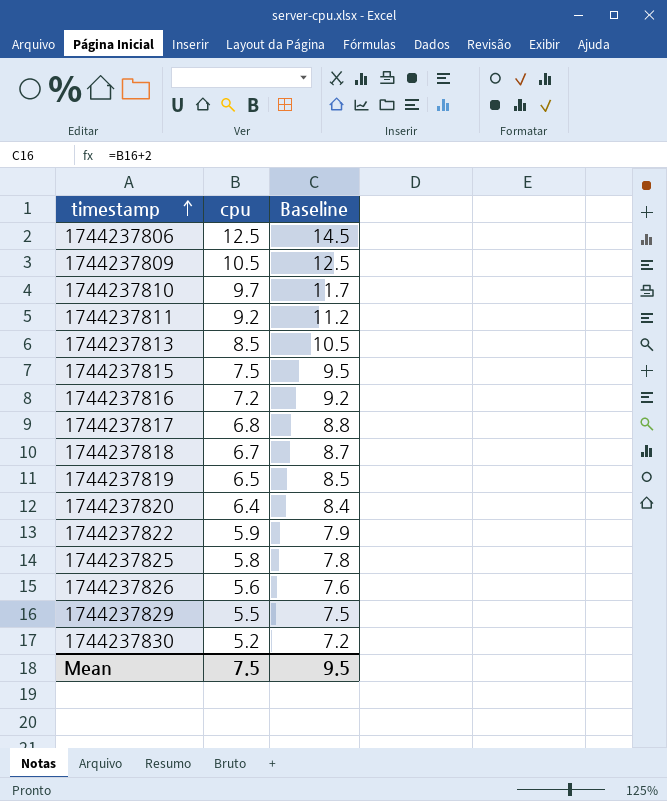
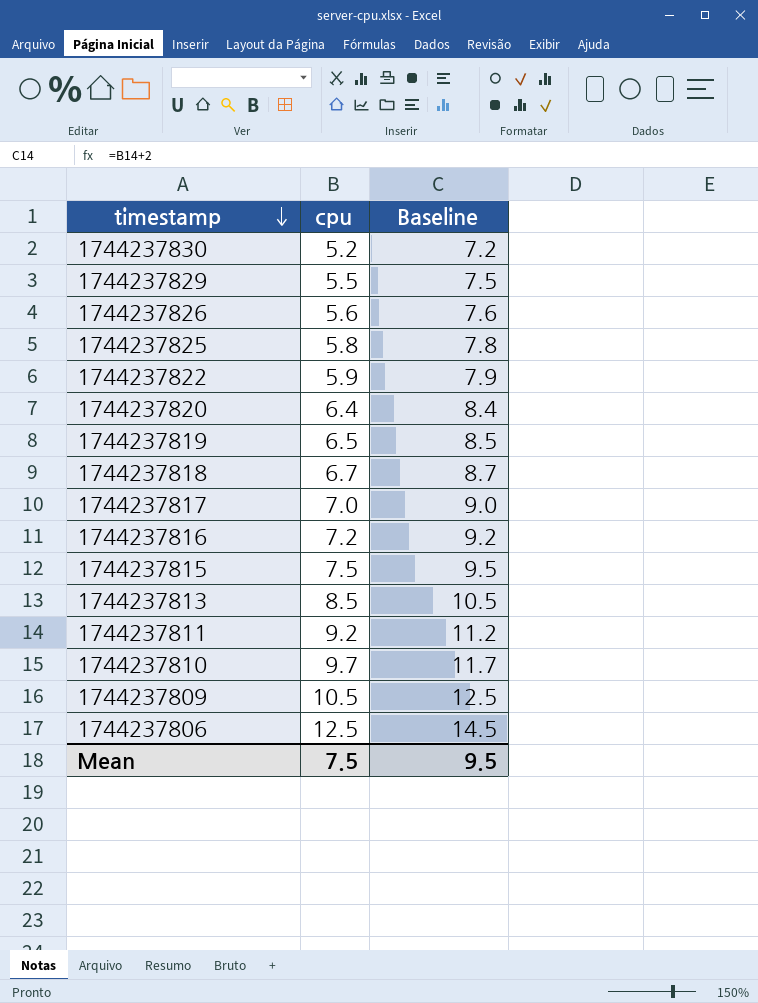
row order: timestamp ascending -> timestamp descending
1744237817 | cpu: 6.8 -> 7.0
1744237817 | Baseline: 8.8 -> 9.0

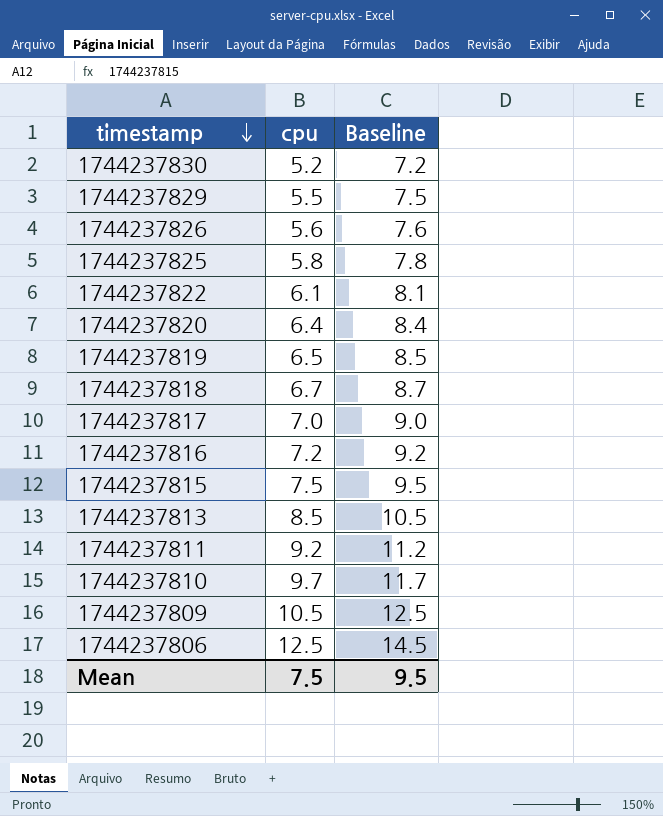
1744237822 | cpu: 5.9 -> 6.1
1744237822 | Baseline: 7.9 -> 8.1

